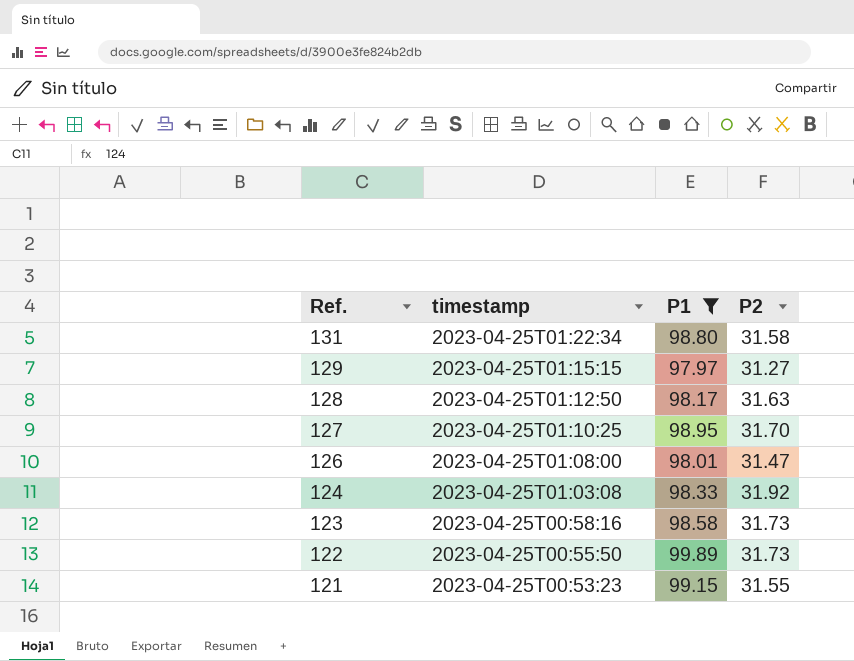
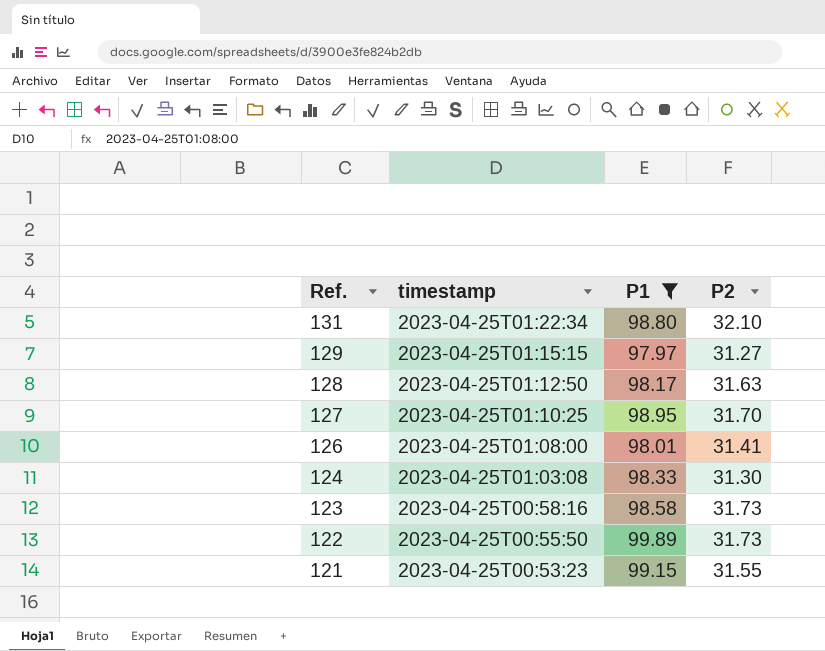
131 | P2: 31.58 -> 32.10
126 | P2: 31.47 -> 31.41
124 | P2: 31.92 -> 31.30

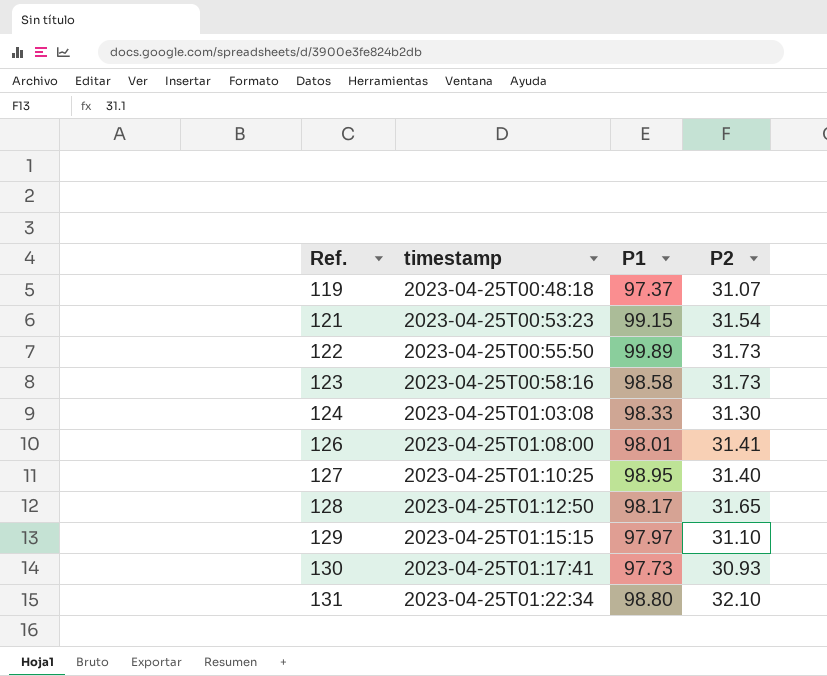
filter: P1 >= 97.97 -> none
row order: Ref. descending -> Ref. ascending
121 | P2: 31.55 -> 31.54
127 | P2: 31.70 -> 31.40
128 | P2: 31.63 -> 31.65
129 | P2: 31.27 -> 31.10

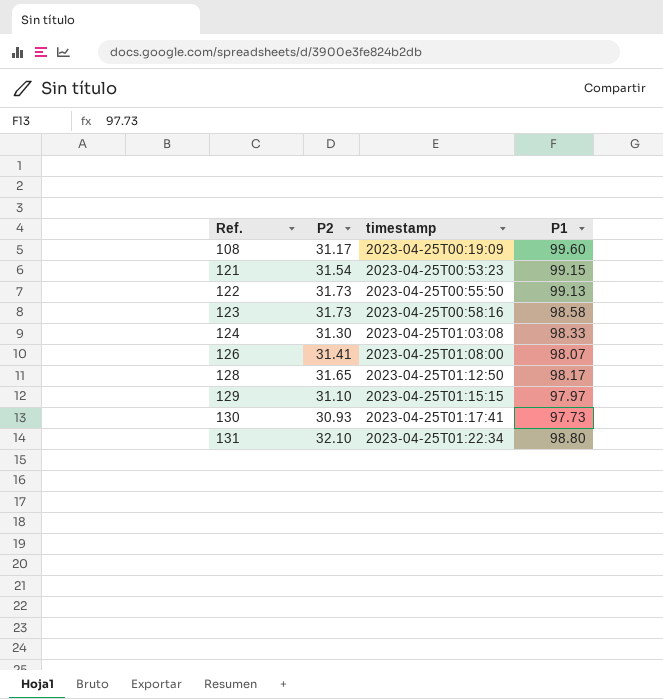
column P2 | position: 4 -> 2
row 119: 2023-04-25T00:48:18 | 97.37 | 31.07 -> none
row 127: 2023-04-25T01:10:25 | 98.95 | 31.40 -> none
row 108: none -> 31.17 | 2023-04-25T00:19:09 | 99.60
122 | P1: 99.89 -> 99.13
126 | P1: 98.01 -> 98.07

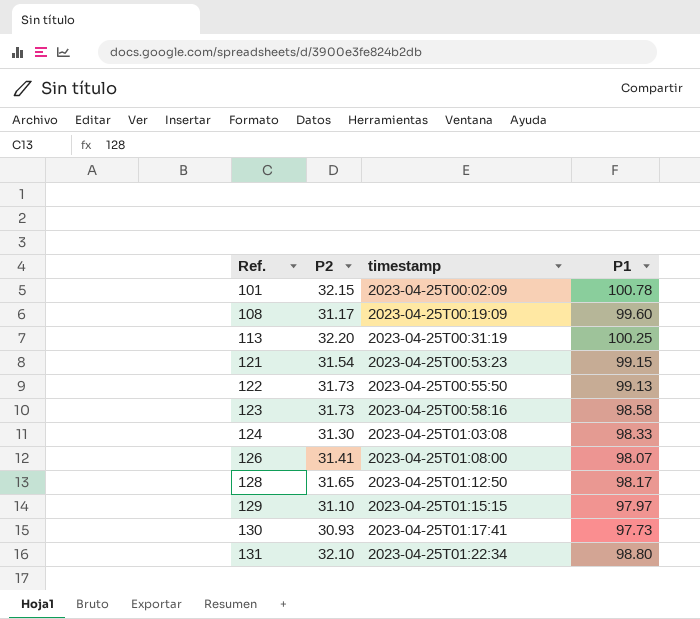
row 101: none -> 32.15 | 2023-04-25T00:02:09 | 100.78
row 113: none -> 32.20 | 2023-04-25T00:31:19 | 100.25

